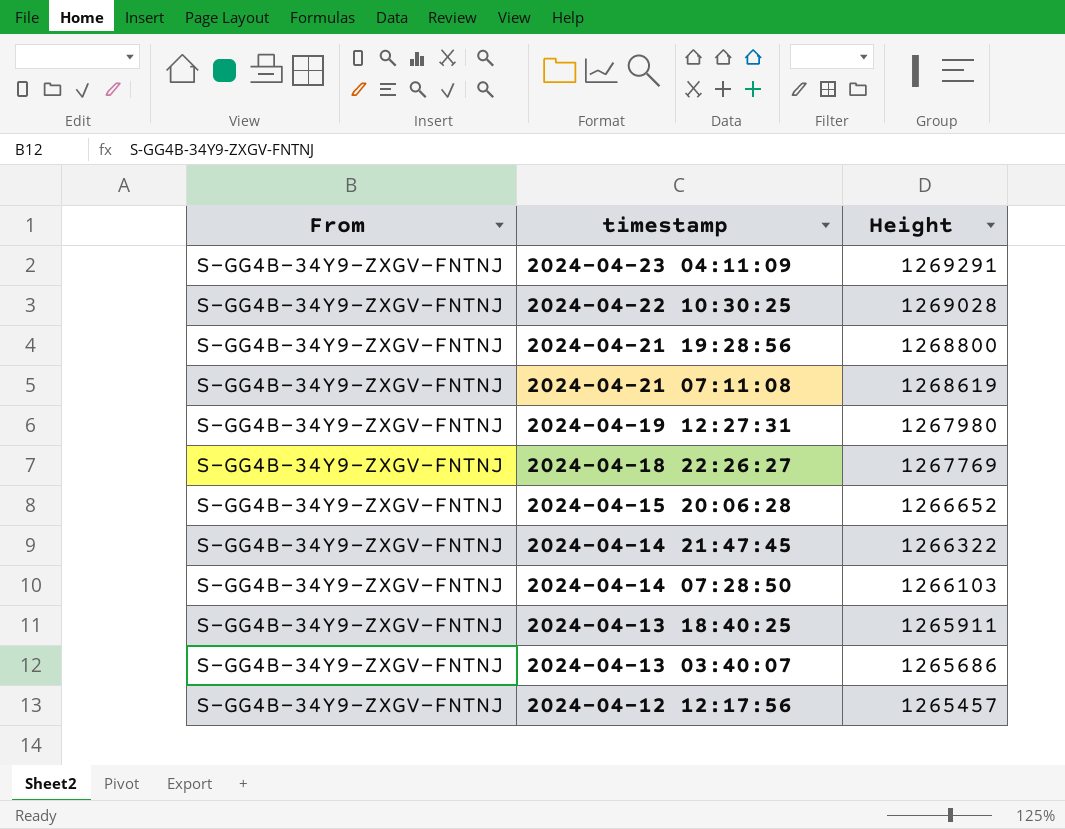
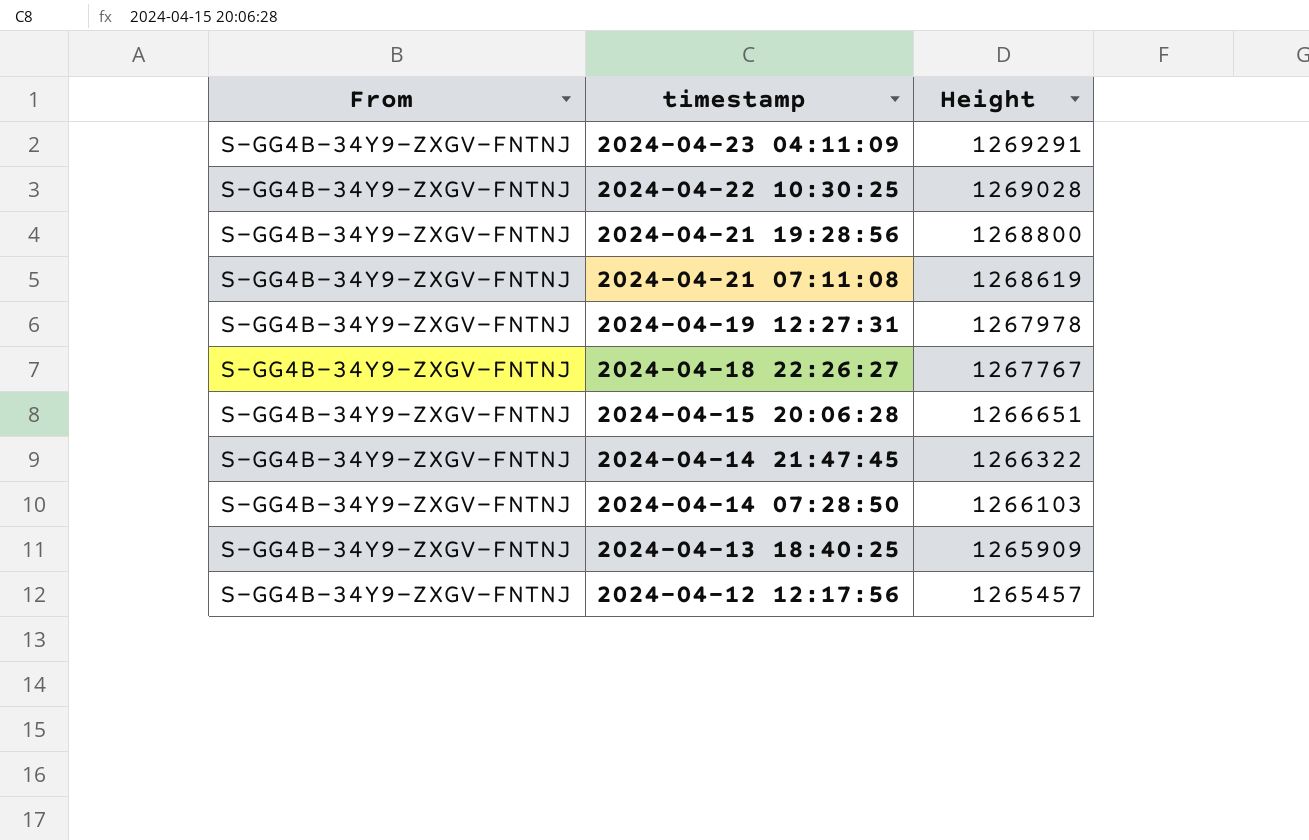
row 2024-04-13 03:40:07: S-GG4B-34Y9-ZXGV-FNTNJ | 1265686 -> none
2024-04-19 12:27:31 | Height: 1267980 -> 1267978
2024-04-18 22:26:27 | Height: 1267769 -> 1267767
2024-04-15 20:06:28 | Height: 1266652 -> 1266651
2024-04-13 18:40:25 | Height: 1265911 -> 1265909

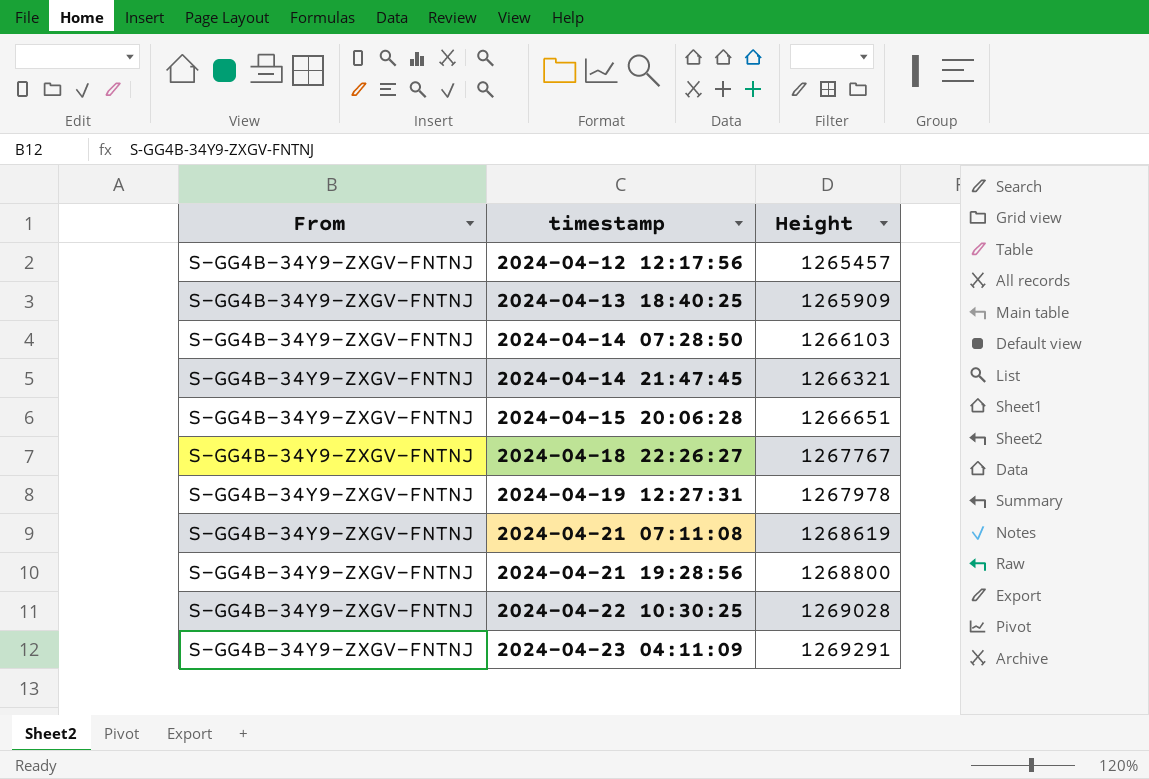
row order: timestamp descending -> timestamp ascending
2024-04-14 21:47:45 | Height: 1266322 -> 1266321

